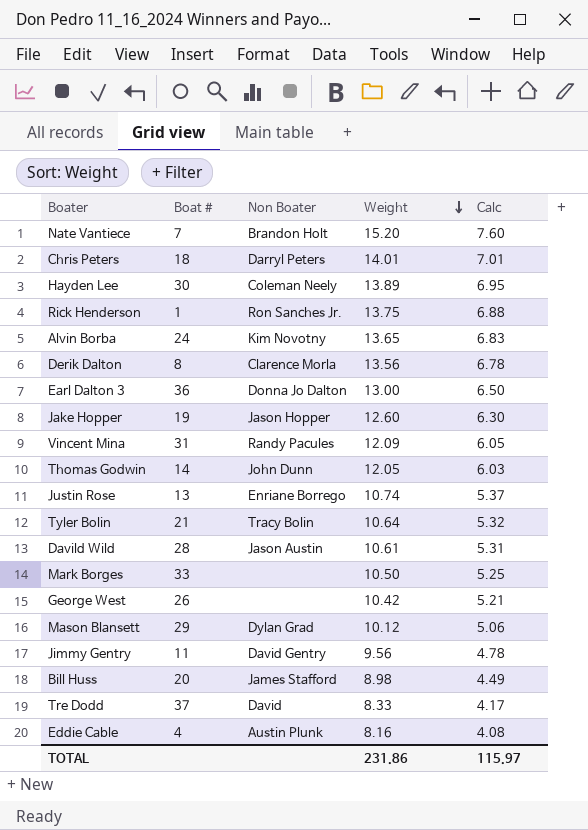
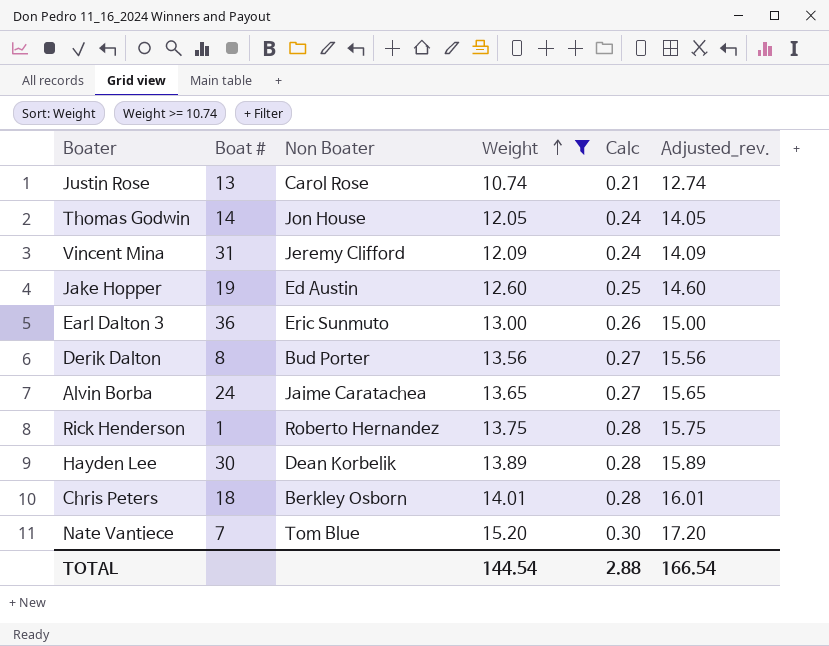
filter: none -> Weight >= 10.74
row order: Weight descending -> Weight ascending
column Calc | formula: [Weight] * 0.5 -> [Weight] * 0.02
column Adjusted_rev. | formula: none -> [Weight] + 2
Justin Rose | Non Boater: Enriane Borrego -> Carol Rose
Thomas Godwin | Non Boater: John Dunn -> Jon House
Vincent Mina | Non Boater: Randy Pacules -> Jeremy Clifford
Jake Hopper | Non Boater: Jason Hopper -> Ed Austin
Earl Dalton 3 | Non Boater: Donna Jo Dalton -> Eric Sunmuto
Derik Dalton | Non Boater: Clarence Morla -> Bud Porter
Alvin Borba | Non Boater: Kim Novotny -> Jaime Caratachea
Rick Henderson | Non Boater: Ron Sanches Jr. -> Roberto Hernandez
Hayden Lee | Non Boater: Coleman Neely -> Dean Korbelik
Chris Peters | Non Boater: Darryl Peters -> Berkley Osborn
Nate Vantiece | Non Boater: Brandon Holt -> Tom Blue
TOTAL | Weight: 231.86 -> 144.54
TOTAL | Calc: 115.97 -> 2.88

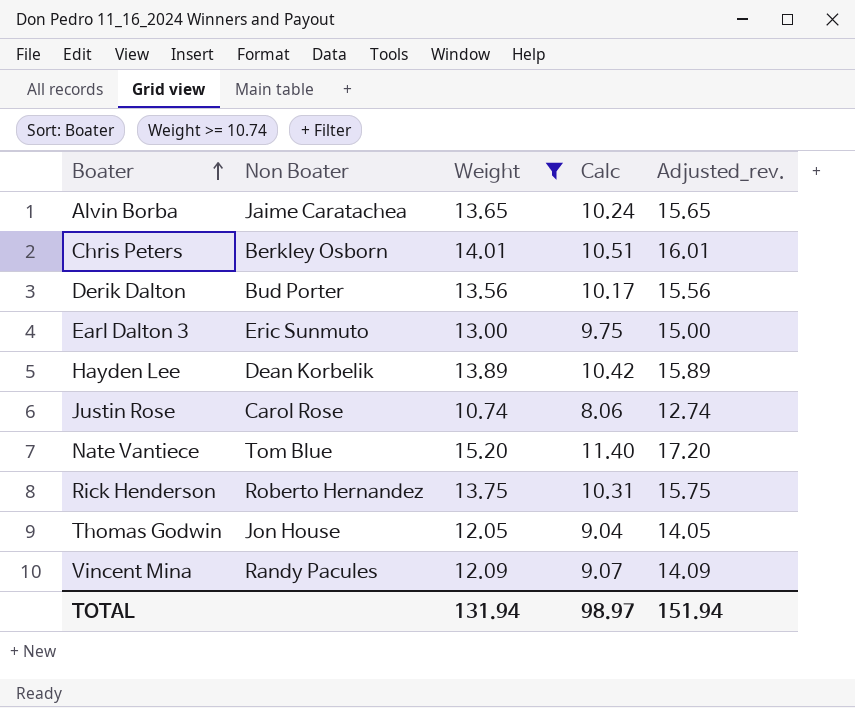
row order: Weight ascending -> Boater ascending
column Boat # | position: 2 -> none
column Calc | formula: [Weight] * 0.02 -> [Weight] * 0.75
row Jake Hopper: 19 | Ed Austin | 12.60 | 0.25 | 14.60 -> none
Vincent Mina | Non Boater: Jeremy Clifford -> Randy Pacules
TOTAL | Weight: 144.54 -> 131.94
TOTAL | Calc: 2.88 -> 98.97
TOTAL | Adjusted_rev.: 166.54 -> 151.94

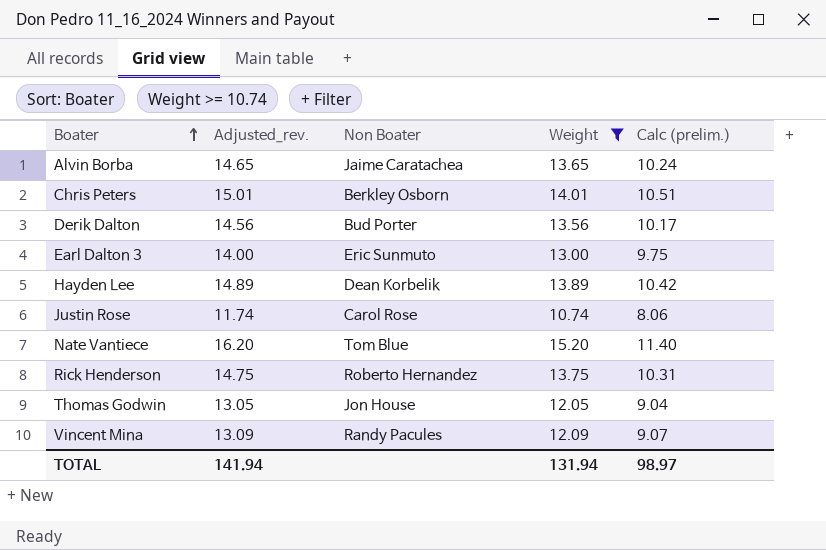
column Adjusted_rev. | formula: [Weight] + 2 -> [Weight] + 1
column Adjusted_rev. | position: 5 -> 2
column name: Calc -> Calc (prelim.)
TOTAL | Adjusted_rev.: 151.94 -> 141.94

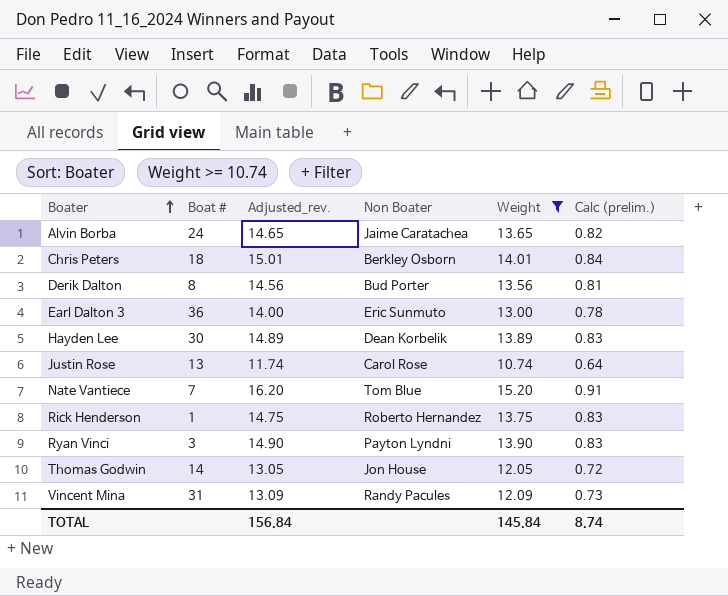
column Boat # | position: none -> 2
column Calc (prelim.) | formula: [Weight] * 0.75 -> [Weight] * 0.06
row Ryan Vinci: none -> 3 | 14.90 | Payton Lyndni | 13.90 | 0.83
TOTAL | Adjusted_rev.: 141.94 -> 156.84
TOTAL | Weight: 131.94 -> 145.84
TOTAL | Calc (prelim.): 98.97 -> 8.74

